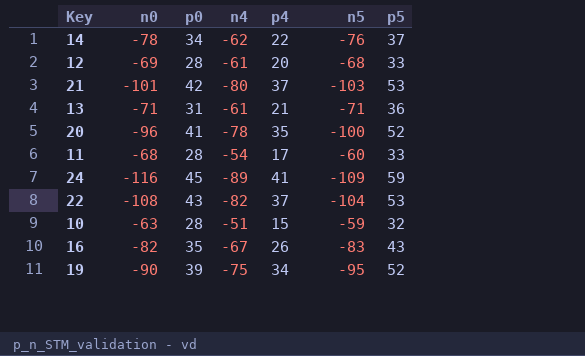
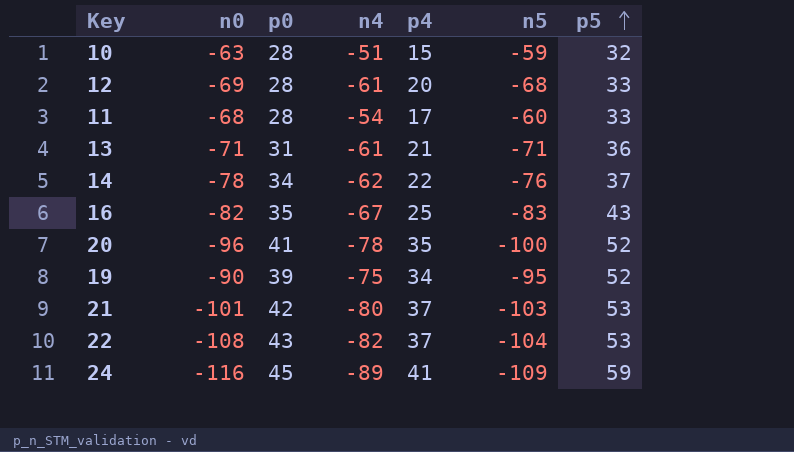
row order: none -> p5 ascending
16 | p4: 26 -> 25

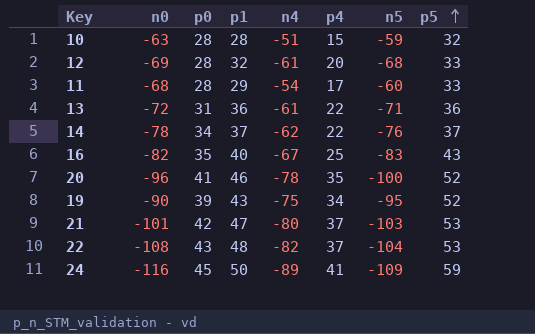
column p1 | position: none -> 4
13 | n0: -71 -> -72
13 | p4: 21 -> 22

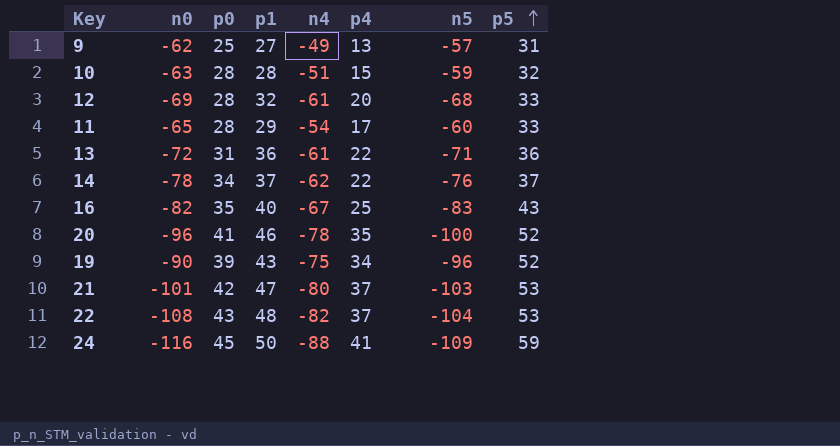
row 9: none -> -62 | 25 | 27 | -49 | 13 | -57 | 31
11 | n0: -68 -> -65
19 | n5: -95 -> -96
24 | n4: -89 -> -88

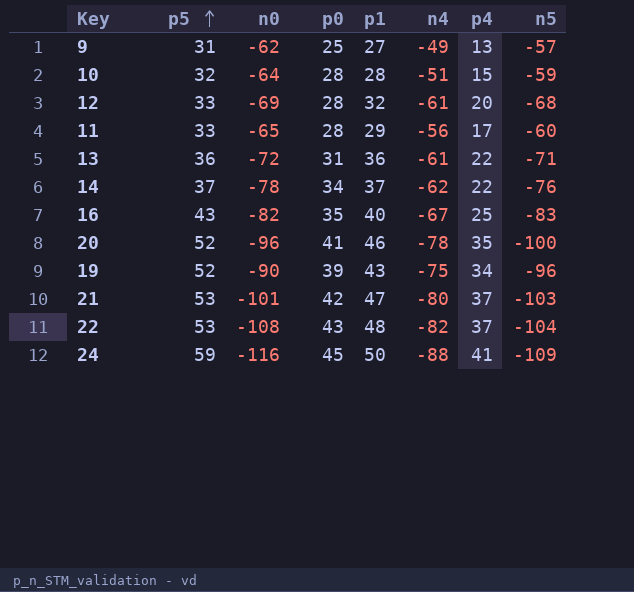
column p5 | position: 8 -> 2
10 | n0: -63 -> -64
11 | n4: -54 -> -56

